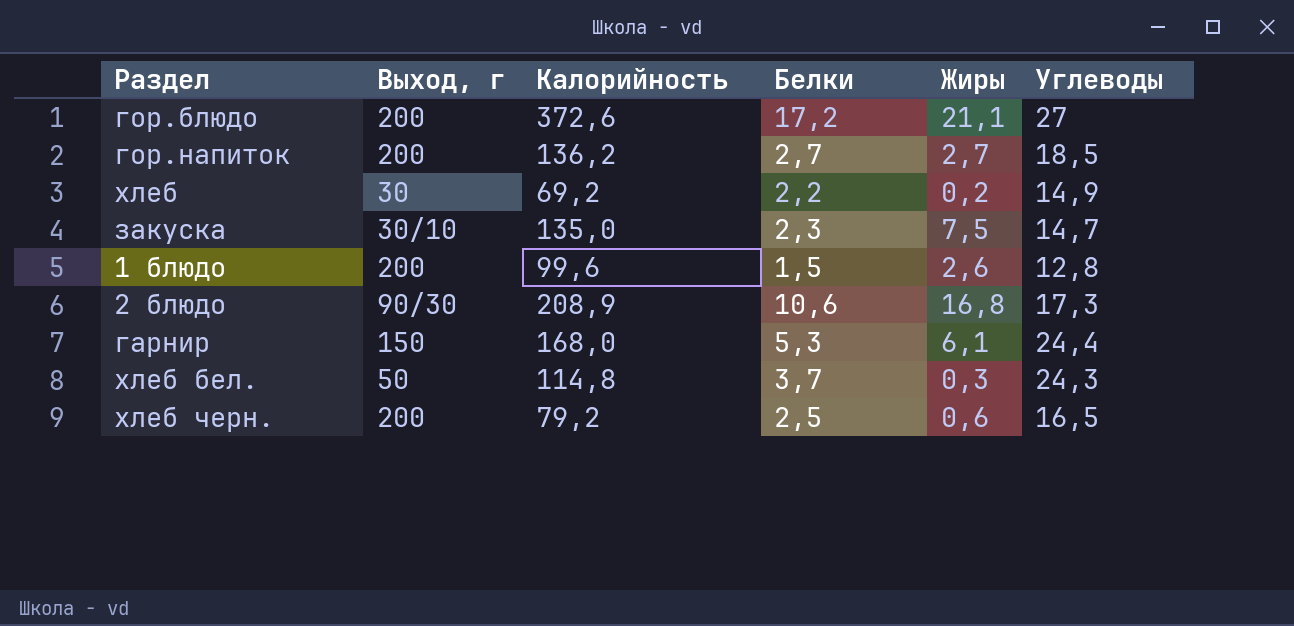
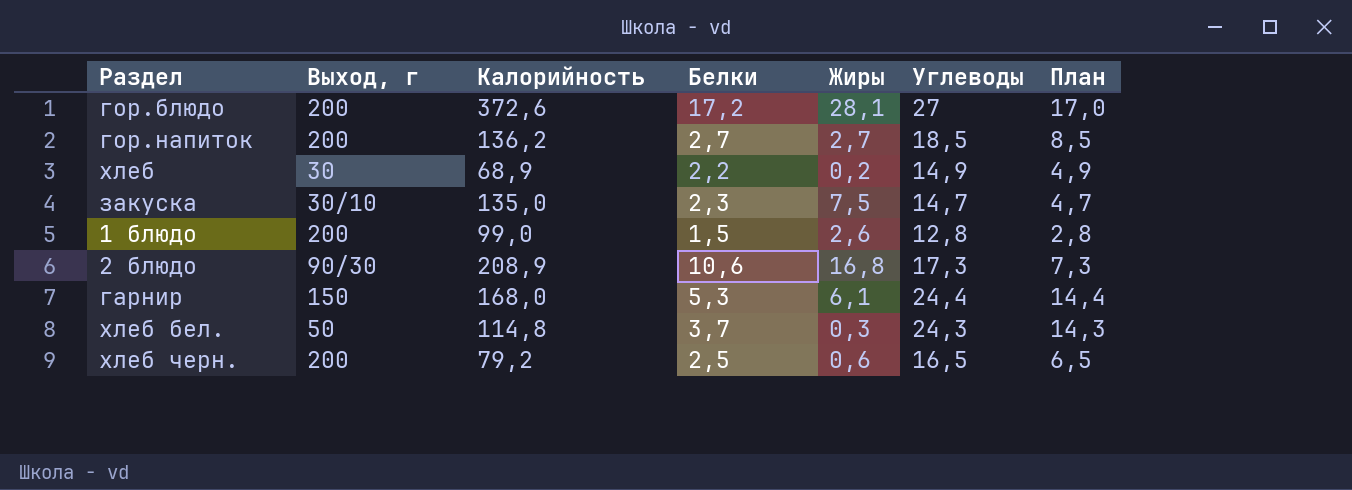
column План | formula: none -> [Углеводы] - 10
гор.блюдо | Жиры: 21,1 -> 28,1
хлеб | Калорийность: 69,2 -> 68,9
1 блюдо | Калорийность: 99,6 -> 99,0

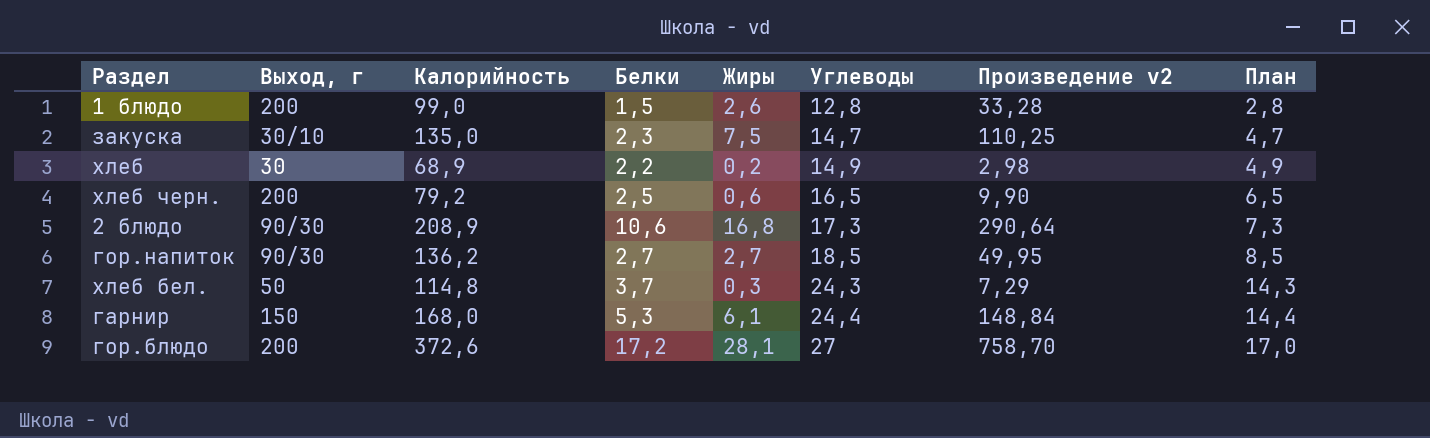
row order: none -> Углеводы ascending
column Произведение v2 | formula: none -> [Жиры] * [Углеводы]
гор.напиток | Выход, г: 200 -> 90/30

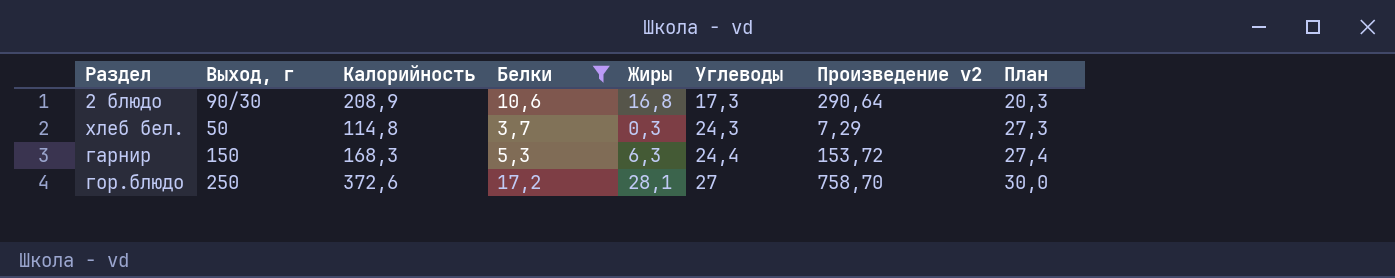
filter: none -> Белки >= 3,7
column План | formula: [Углеводы] - 10 -> [Углеводы] + 3
гарнир | Калорийность: 168,0 -> 168,3
гарнир | Жиры: 6,1 -> 6,3
гарнир | Произведение v2: 148,84 -> 153,72
гор.блюдо | Выход, г: 200 -> 250

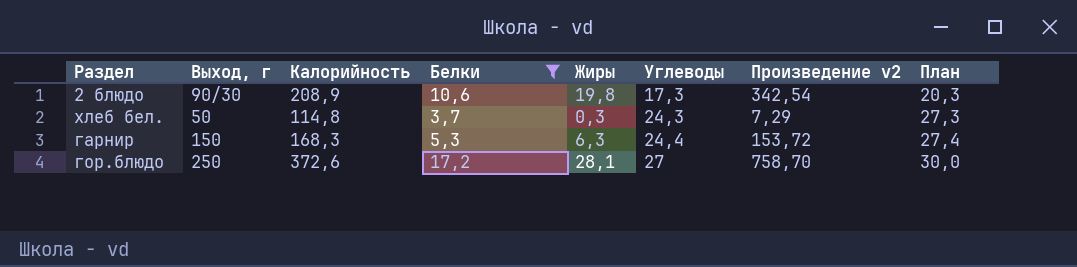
2 блюдо | Жиры: 16,8 -> 19,8
2 блюдо | Произведение v2: 290,64 -> 342,54

